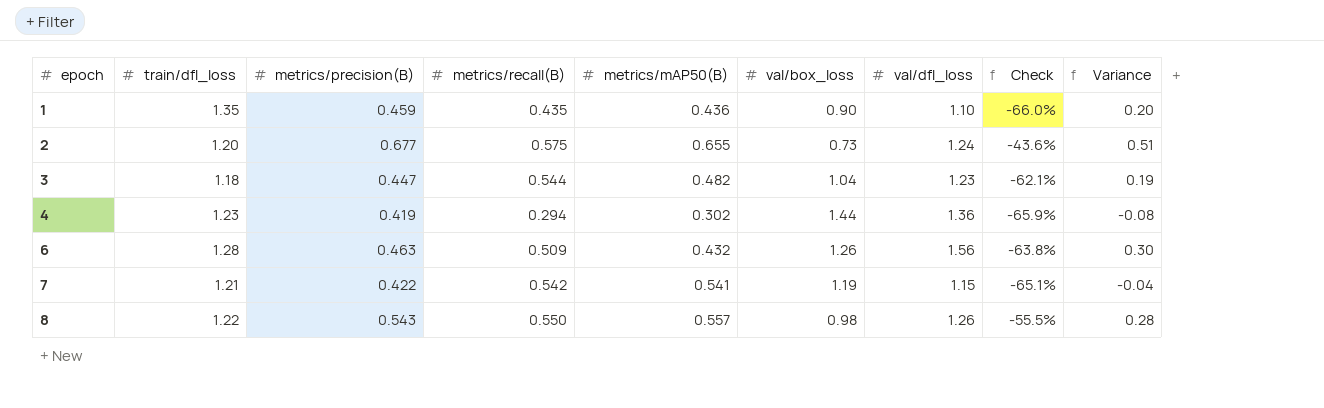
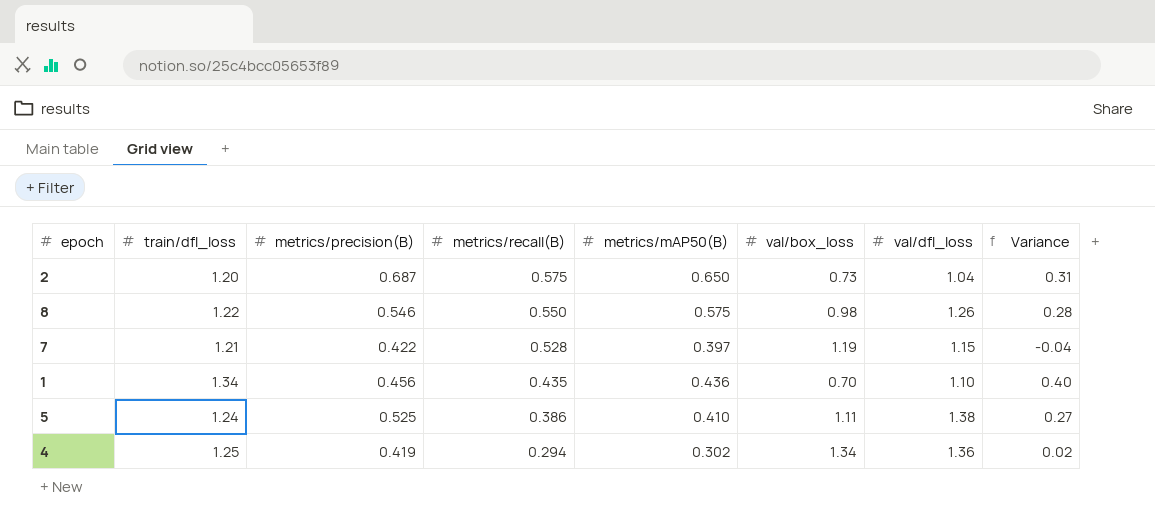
row order: epoch ascending -> metrics/recall(B) descending
column Check | formula: ([metrics/precision(B)] - [train/dfl_loss]) / [train/dfl_loss] -> none
row 3: 1.18 | 0.447 | 0.544 | 0.482 | 1.04 | 1.23 | -62.1% | 0.19 -> none
row 6: 1.28 | 0.463 | 0.509 | 0.432 | 1.26 | 1.56 | -63.8% | 0.30 -> none
2 | metrics/precision(B): 0.677 -> 0.687
2 | metrics/mAP50(B): 0.655 -> 0.650
2 | val/dfl_loss: 1.24 -> 1.04
2 | Variance: 0.51 -> 0.31
8 | metrics/precision(B): 0.543 -> 0.546
8 | metrics/mAP50(B): 0.557 -> 0.575
7 | metrics/recall(B): 0.542 -> 0.528
7 | metrics/mAP50(B): 0.541 -> 0.397
1 | train/dfl_loss: 1.35 -> 1.34
1 | metrics/precision(B): 0.459 -> 0.456
1 | val/box_loss: 0.90 -> 0.70
1 | Variance: 0.20 -> 0.40
row 5: none -> 1.24 | 0.525 | 0.386 | 0.410 | 1.11 | 1.38 | 0.27
4 | train/dfl_loss: 1.23 -> 1.25
4 | val/box_loss: 1.44 -> 1.34
4 | Variance: -0.08 -> 0.02

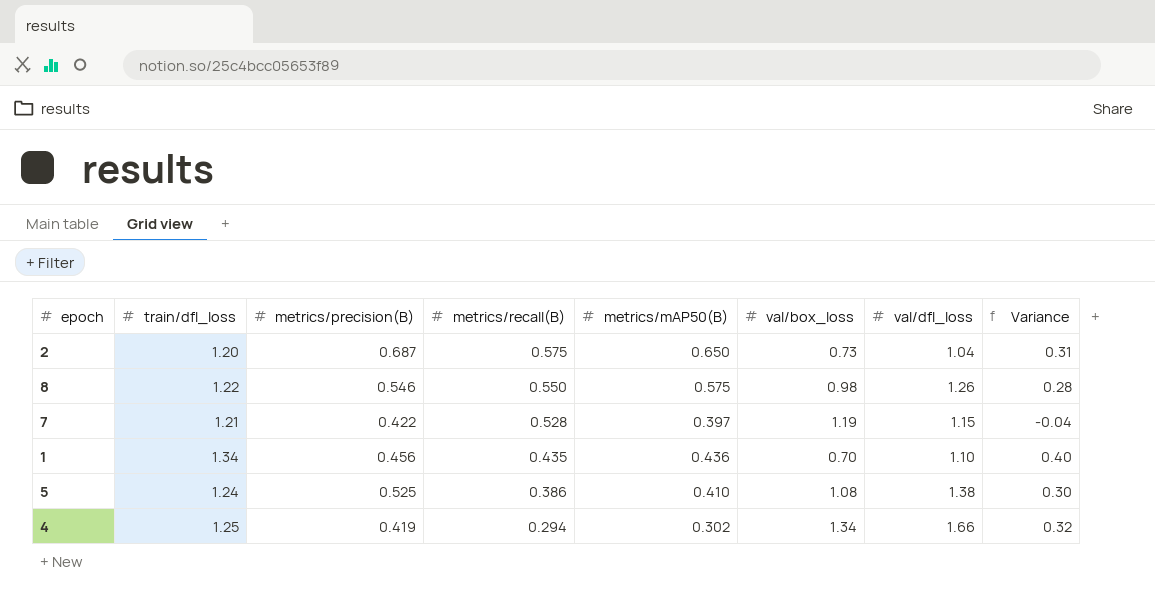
5 | val/box_loss: 1.11 -> 1.08
5 | Variance: 0.27 -> 0.30
4 | val/dfl_loss: 1.36 -> 1.66
4 | Variance: 0.02 -> 0.32

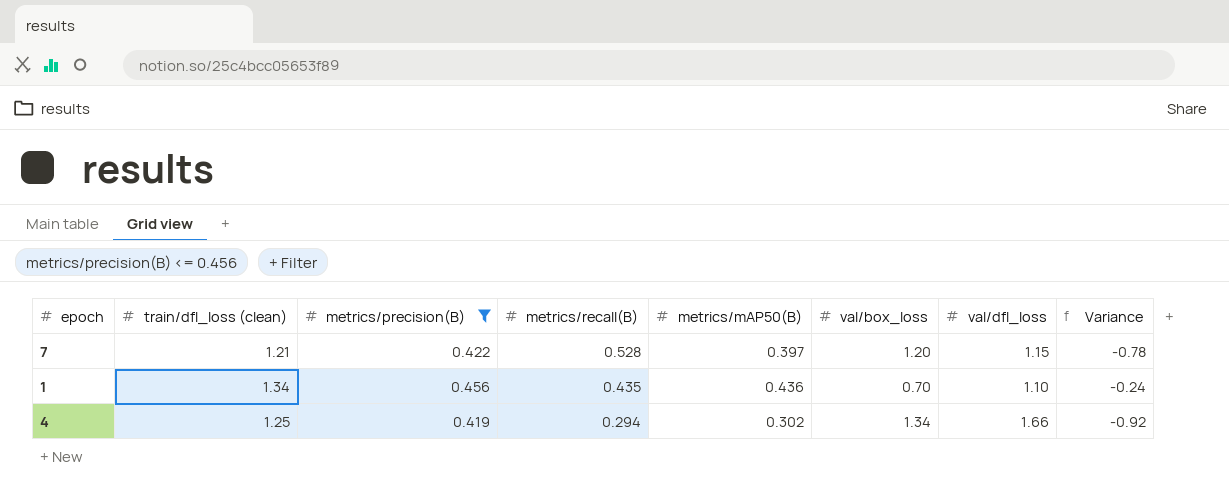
filter: none -> metrics/precision(B) <= 0.456
column name: train/dfl_loss -> train/dfl_loss (clean)
column Variance | formula: [val/dfl_loss] - [val/box_loss] -> [metrics/precision(B)] - [val/box_loss]
7 | val/box_loss: 1.19 -> 1.20

